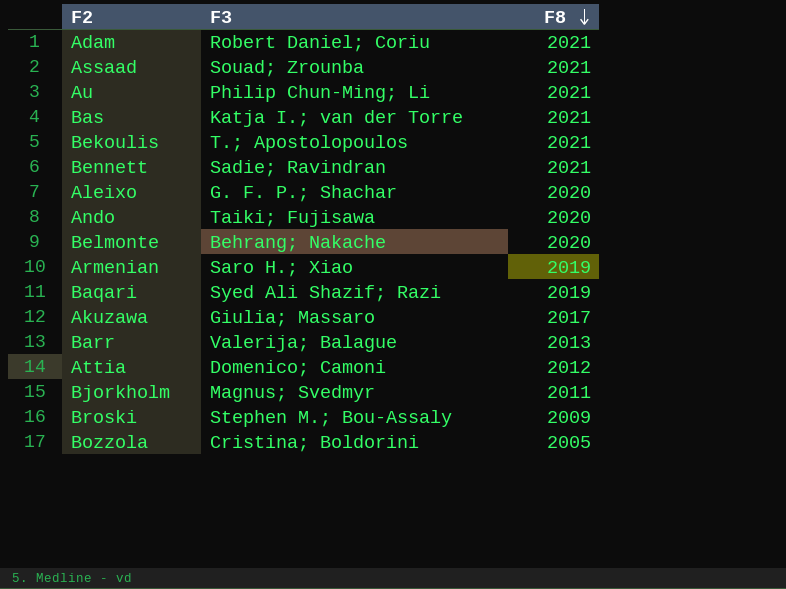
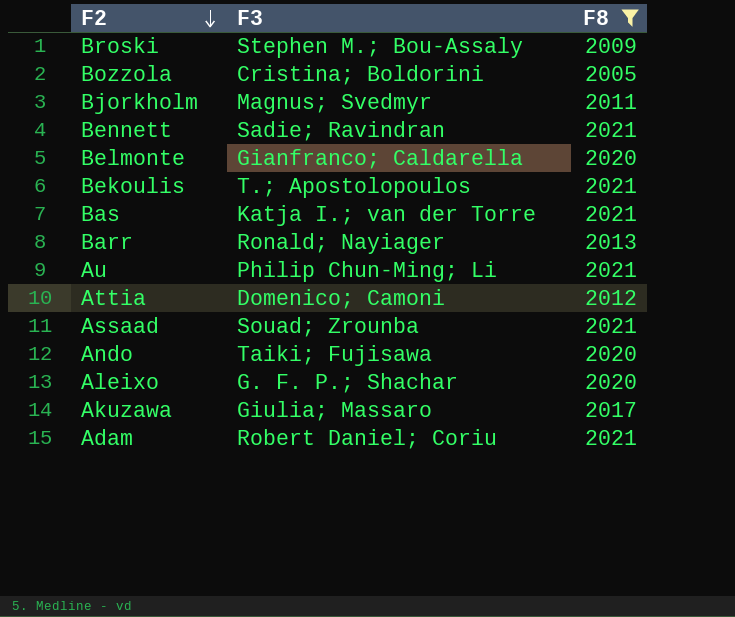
filter: none -> F8 != 2019
row order: F8 descending -> F2 descending
Belmonte | F3: Behrang; Nakache -> Gianfranco; Caldarella
Barr | F3: Valerija; Balague -> Ronald; Nayiager

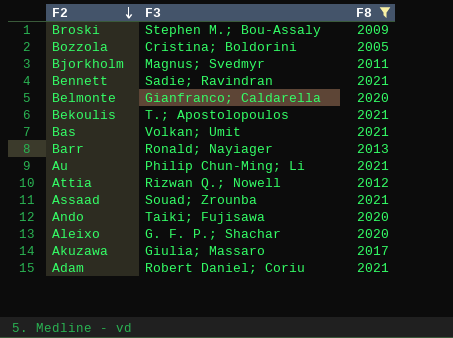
Bas | F3: Katja I.; van der Torre -> Volkan; Umit
Attia | F3: Domenico; Camoni -> Rizwan Q.; Nowell

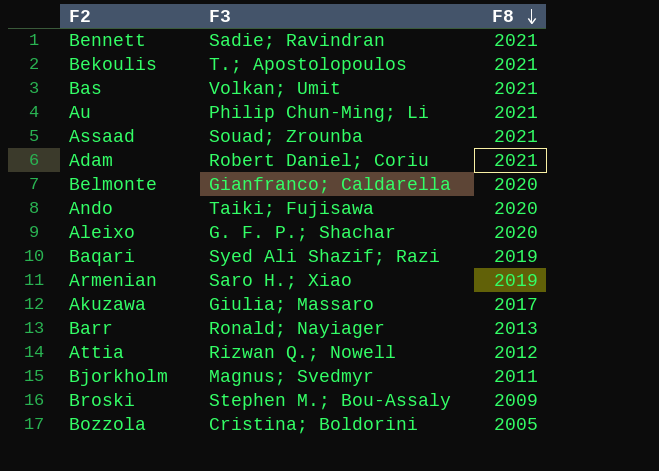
filter: F8 != 2019 -> none
row order: F2 descending -> F8 descending

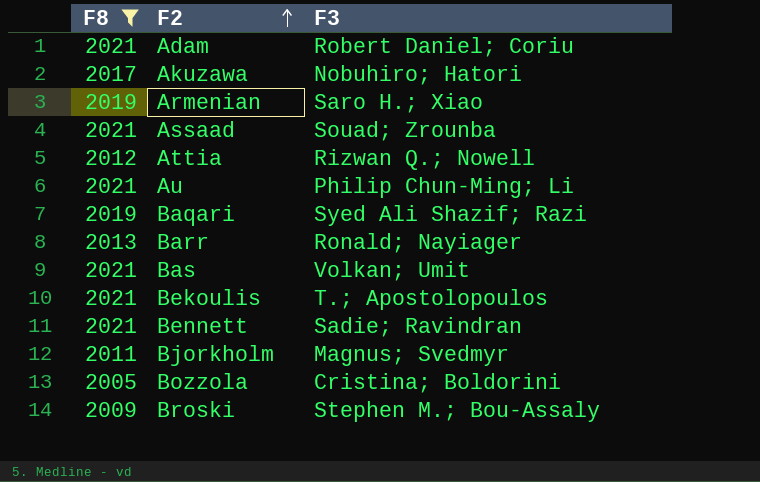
filter: none -> F8 != 2020
row order: F8 descending -> F2 ascending
column F8 | position: 3 -> 1
Akuzawa | F3: Giulia; Massaro -> Nobuhiro; Hatori

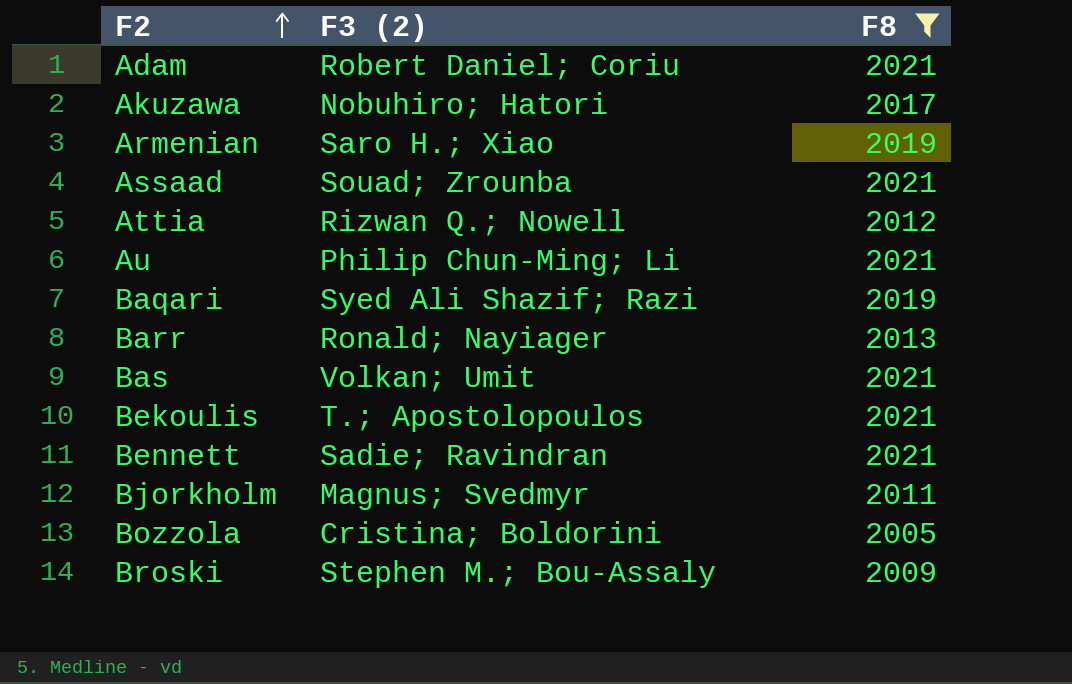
column name: F3 -> F3 (2)
column F8 | position: 1 -> 3

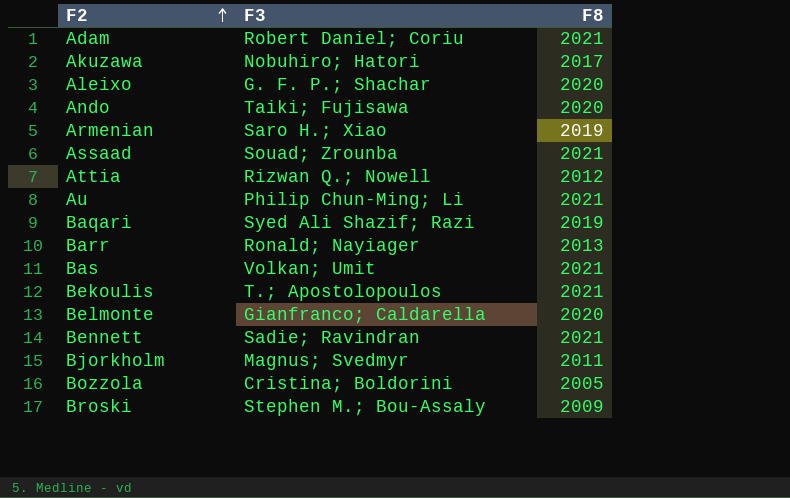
filter: F8 != 2020 -> none
column name: F3 (2) -> F3

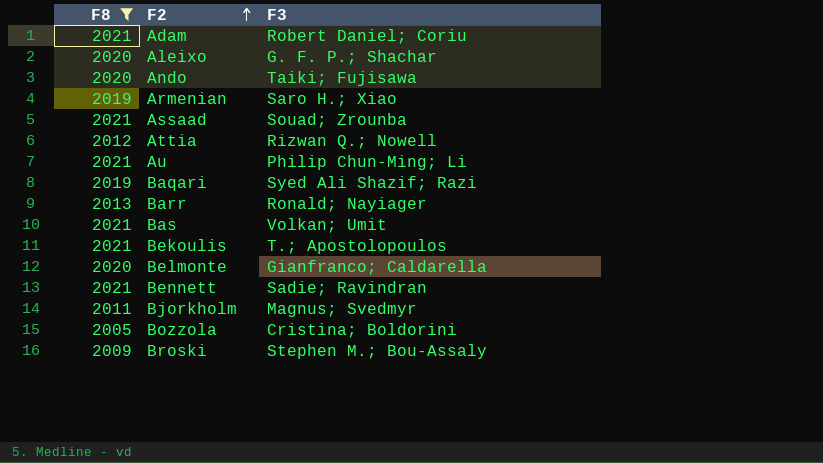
filter: none -> F8 != 2017
column F8 | position: 3 -> 1

